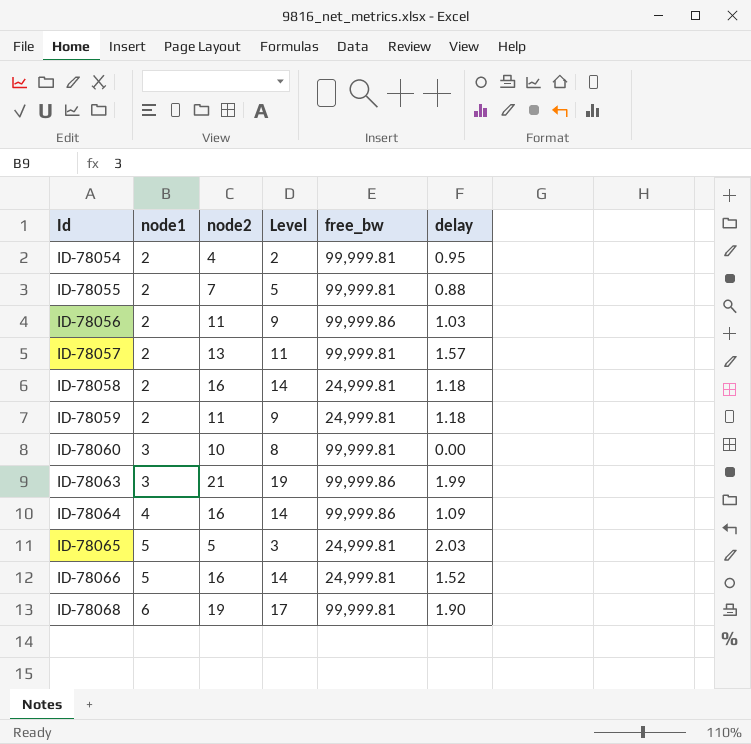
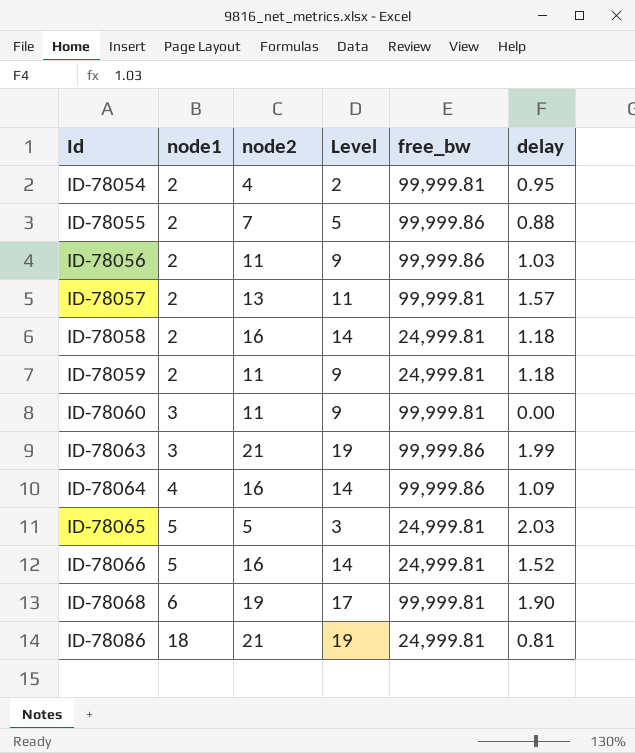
ID-78055 | free_bw: 99,999.81 -> 99,999.86
ID-78060 | node2: 10 -> 11
ID-78060 | Level: 8 -> 9
row ID-78086: none -> 18 | 21 | 19 | 24,999.81 | 0.81

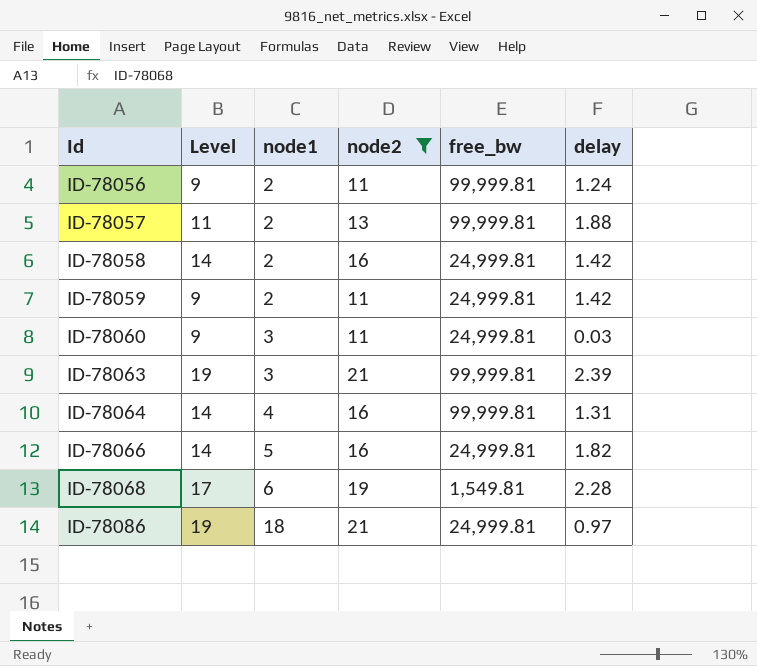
filter: none -> node2 >= 11
column Level | position: 4 -> 2
ID-78056 | free_bw: 99,999.86 -> 99,999.81
ID-78056 | delay: 1.03 -> 1.24
ID-78057 | delay: 1.57 -> 1.88
ID-78058 | delay: 1.18 -> 1.42
ID-78059 | delay: 1.18 -> 1.42
ID-78060 | free_bw: 99,999.81 -> 24,999.81
ID-78060 | delay: 0.00 -> 0.03
ID-78063 | free_bw: 99,999.86 -> 99,999.81
ID-78063 | delay: 1.99 -> 2.39
ID-78064 | free_bw: 99,999.86 -> 99,999.81
ID-78064 | delay: 1.09 -> 1.31
ID-78066 | delay: 1.52 -> 1.82
ID-78068 | free_bw: 99,999.81 -> 1,549.81
ID-78068 | delay: 1.90 -> 2.28
ID-78086 | delay: 0.81 -> 0.97

